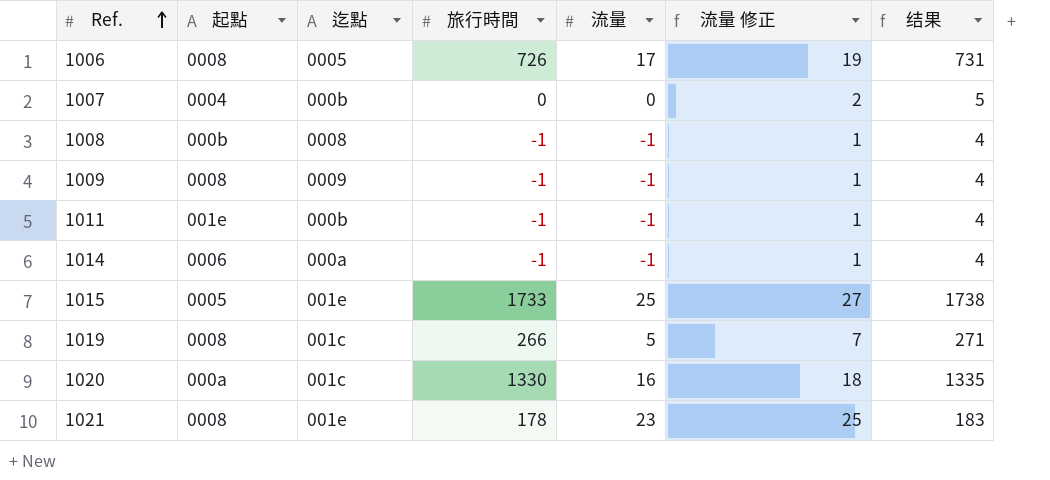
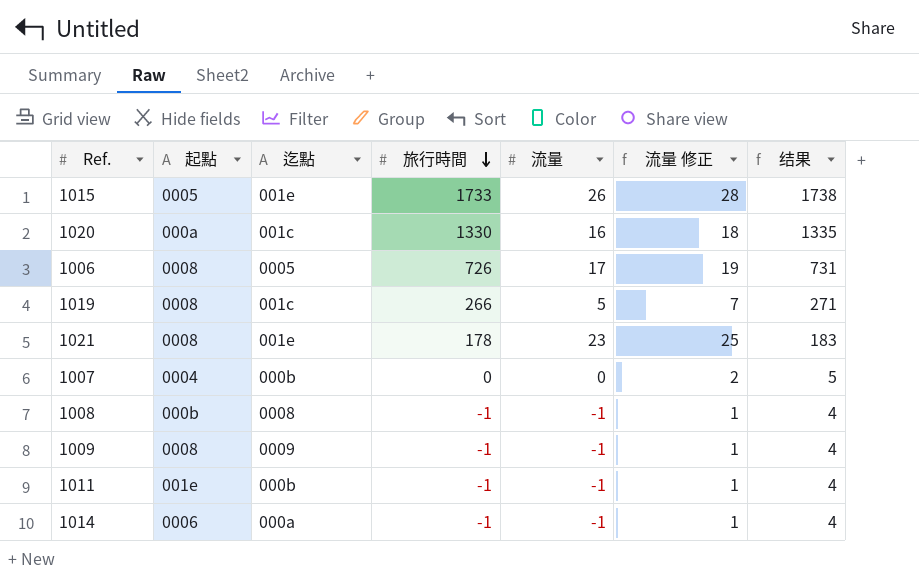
row order: Ref. ascending -> 旅行時間 descending
1015 | 流量: 25 -> 26
1015 | 流量 修正: 27 -> 28

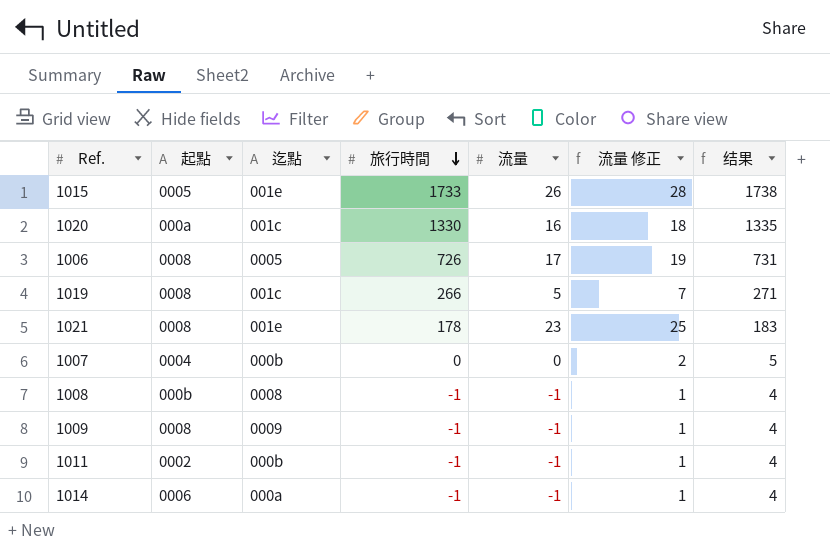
1011 | 起點: 001e -> 0002

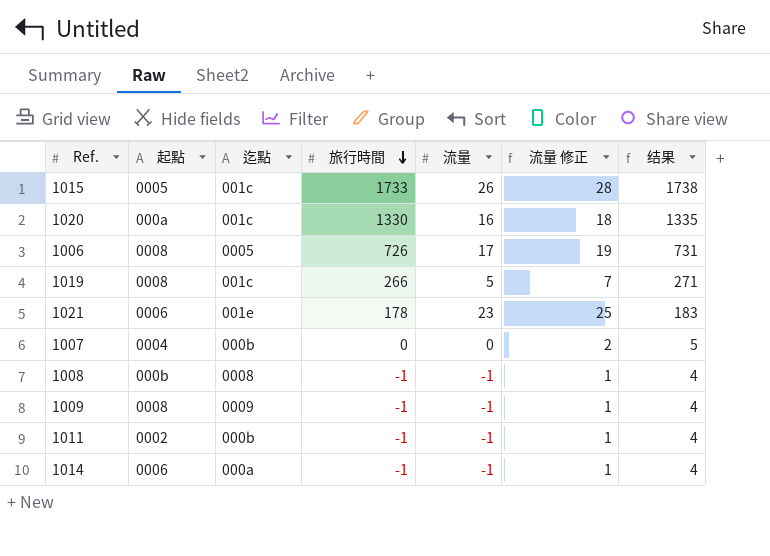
1015 | 迄點: 001e -> 001c
1021 | 起點: 0008 -> 0006

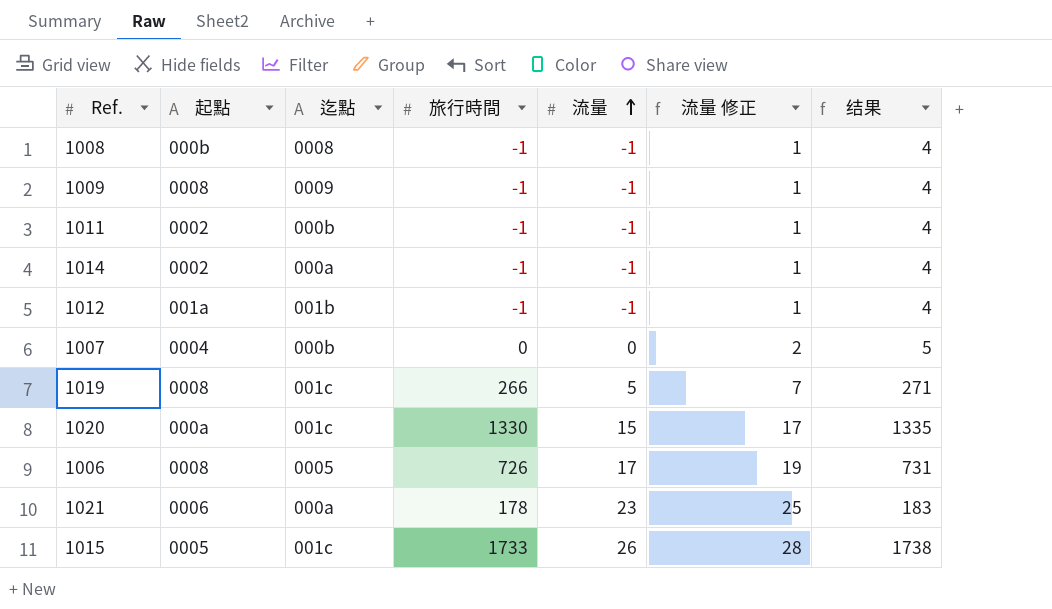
row order: 旅行時間 descending -> 流量 ascending
1014 | 起點: 0006 -> 0002
row 1012: none -> 001a | 001b | -1 | -1 | 1 | 4
1020 | 流量: 16 -> 15
1020 | 流量 修正: 18 -> 17
1021 | 迄點: 001e -> 000a

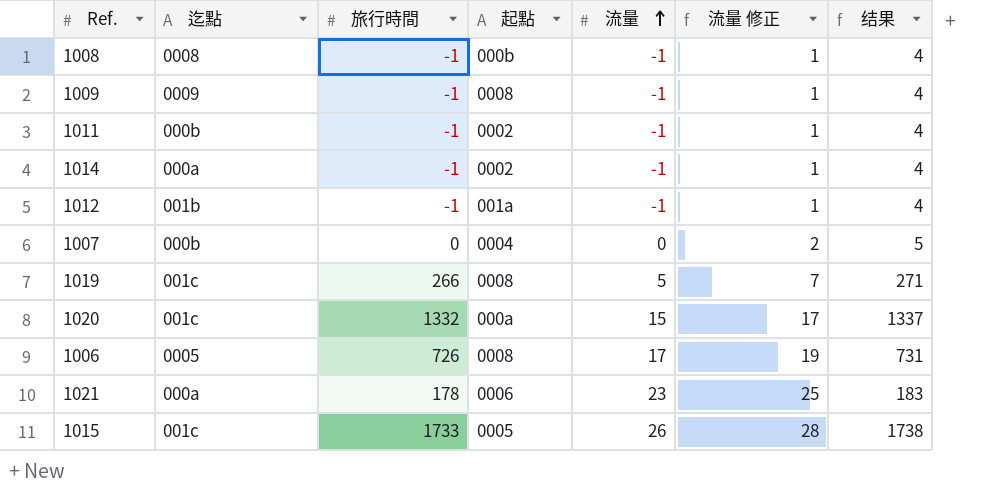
column 起點 | position: 2 -> 4
1020 | 旅行時間: 1330 -> 1332
1020 | 结果: 1335 -> 1337

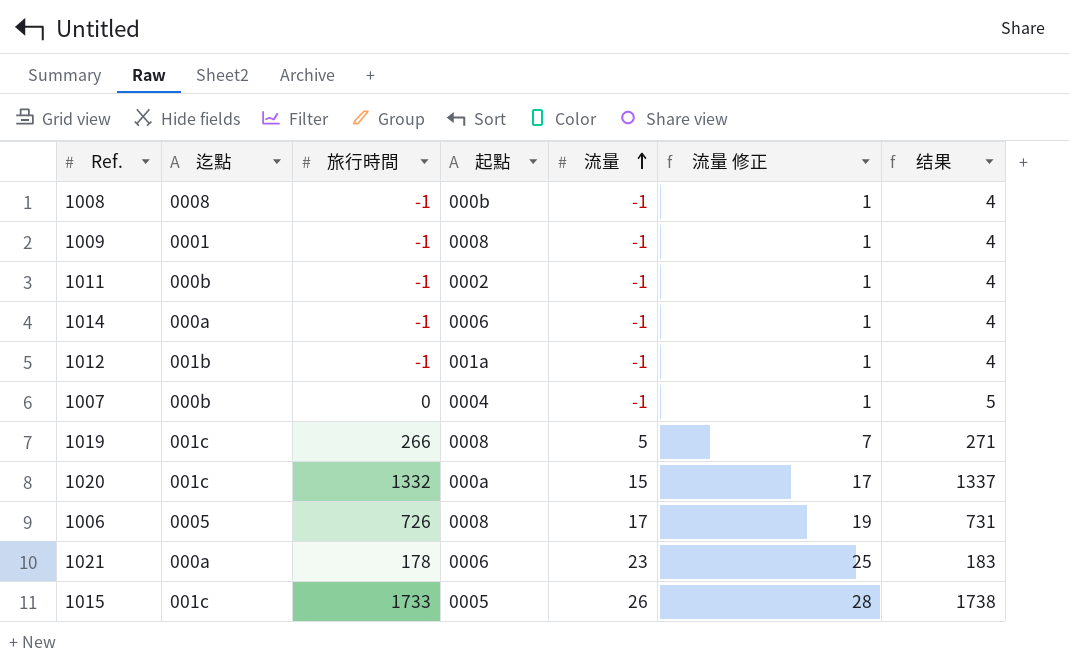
1009 | 迄點: 0009 -> 0001
1014 | 起點: 0002 -> 0006
1007 | 流量: 0 -> -1
1007 | 流量 修正: 2 -> 1

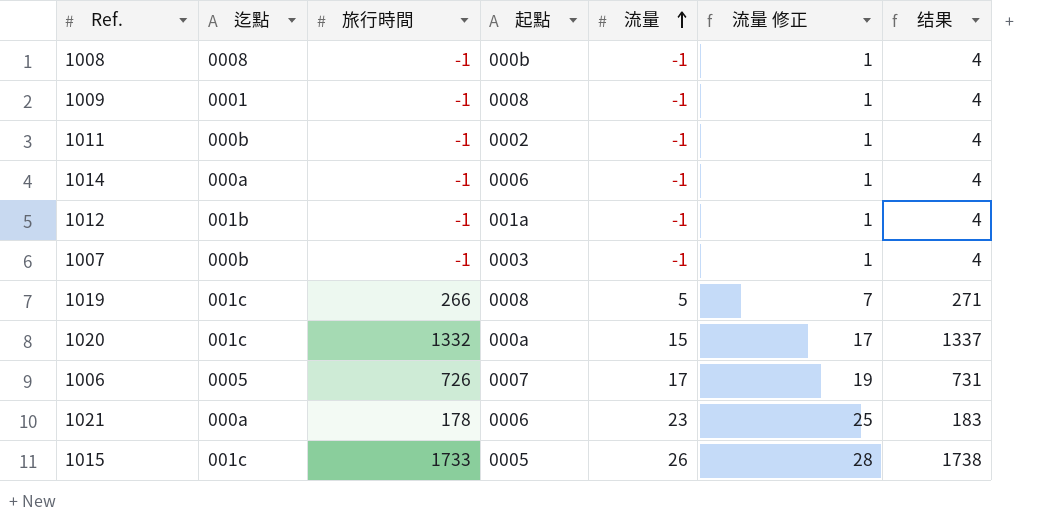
1007 | 旅行時間: 0 -> -1
1007 | 起點: 0004 -> 0003
1007 | 结果: 5 -> 4
1006 | 起點: 0008 -> 0007

